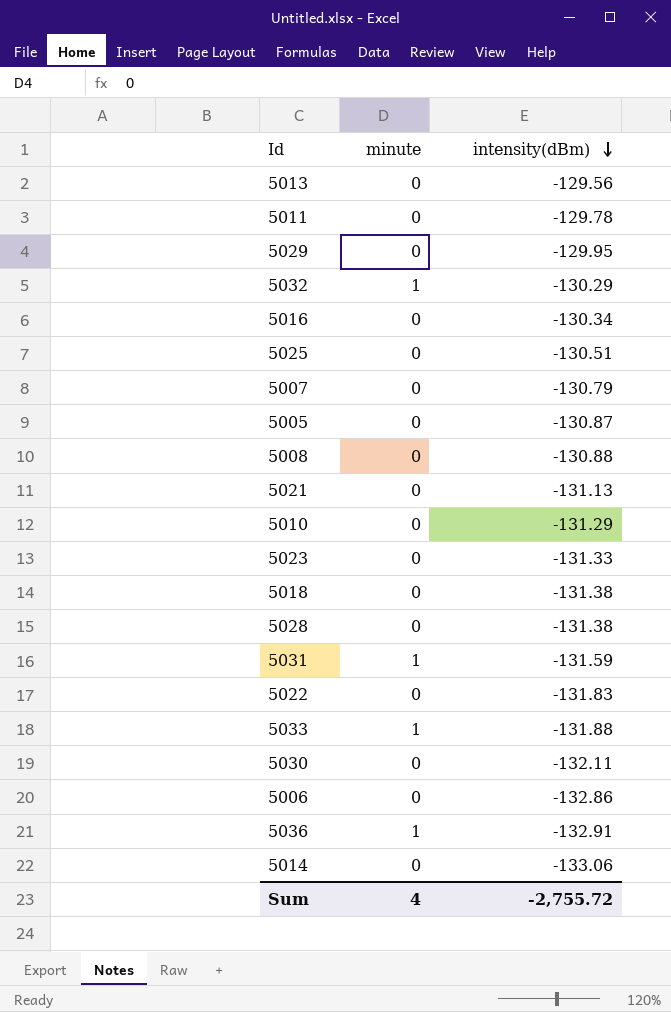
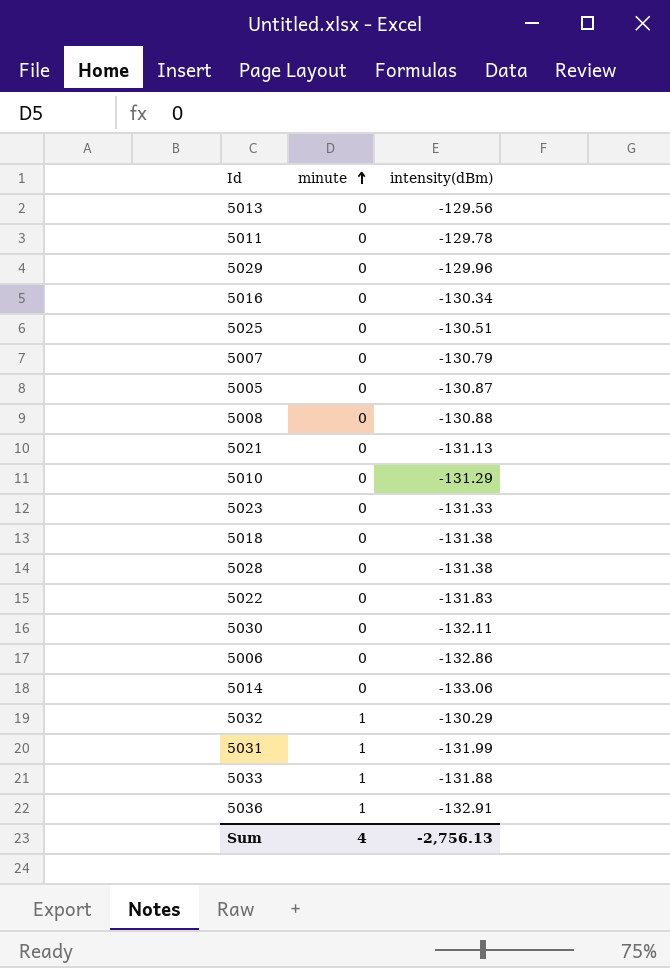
row order: intensity(dBm) descending -> minute ascending
5029 | intensity(dBm): -129.95 -> -129.96
5031 | intensity(dBm): -131.59 -> -131.99
Sum | intensity(dBm): -2,755.72 -> -2,756.13

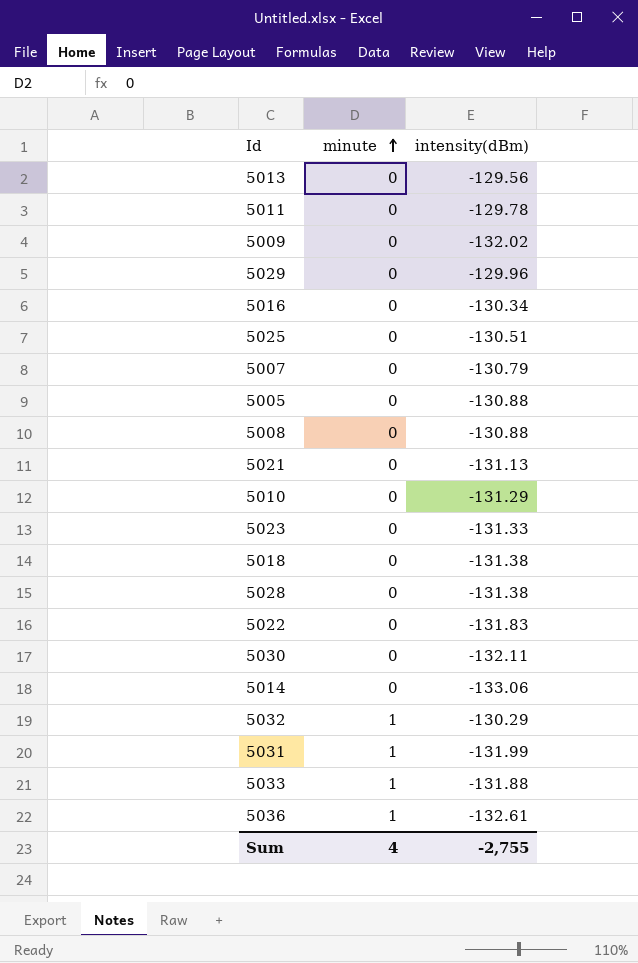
row 5006: 0 | -132.86 -> none
row 5009: none -> 0 | -132.02
5005 | intensity(dBm): -130.87 -> -130.88
5036 | intensity(dBm): -132.91 -> -132.61
Sum | intensity(dBm): -2,756.13 -> -2,755

